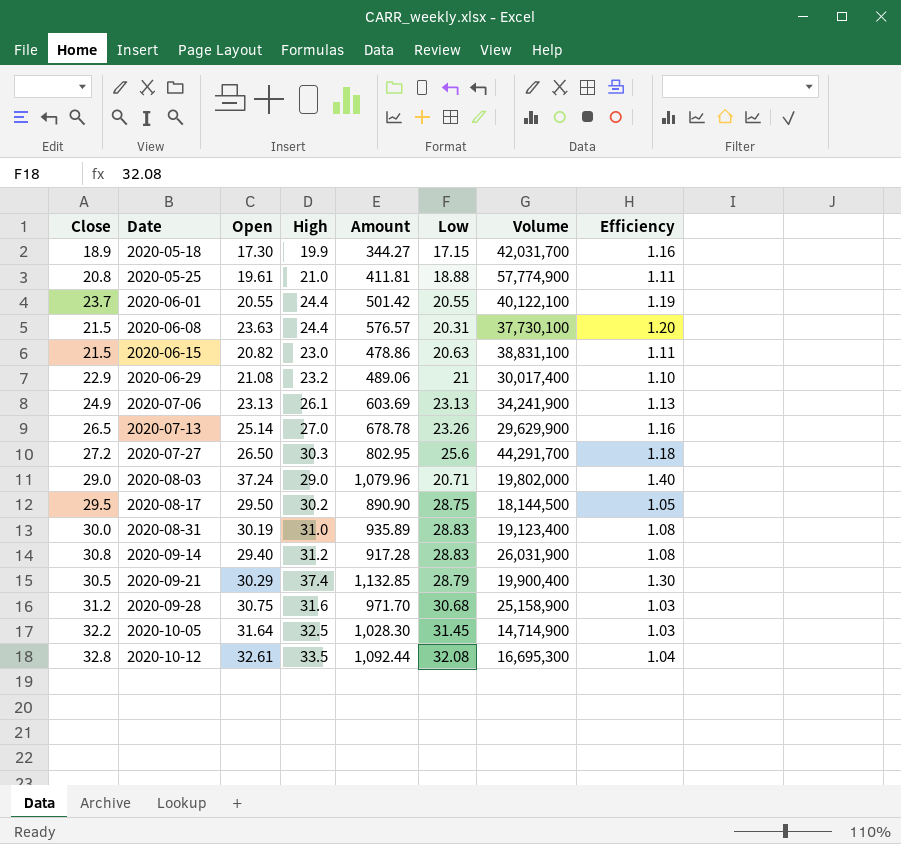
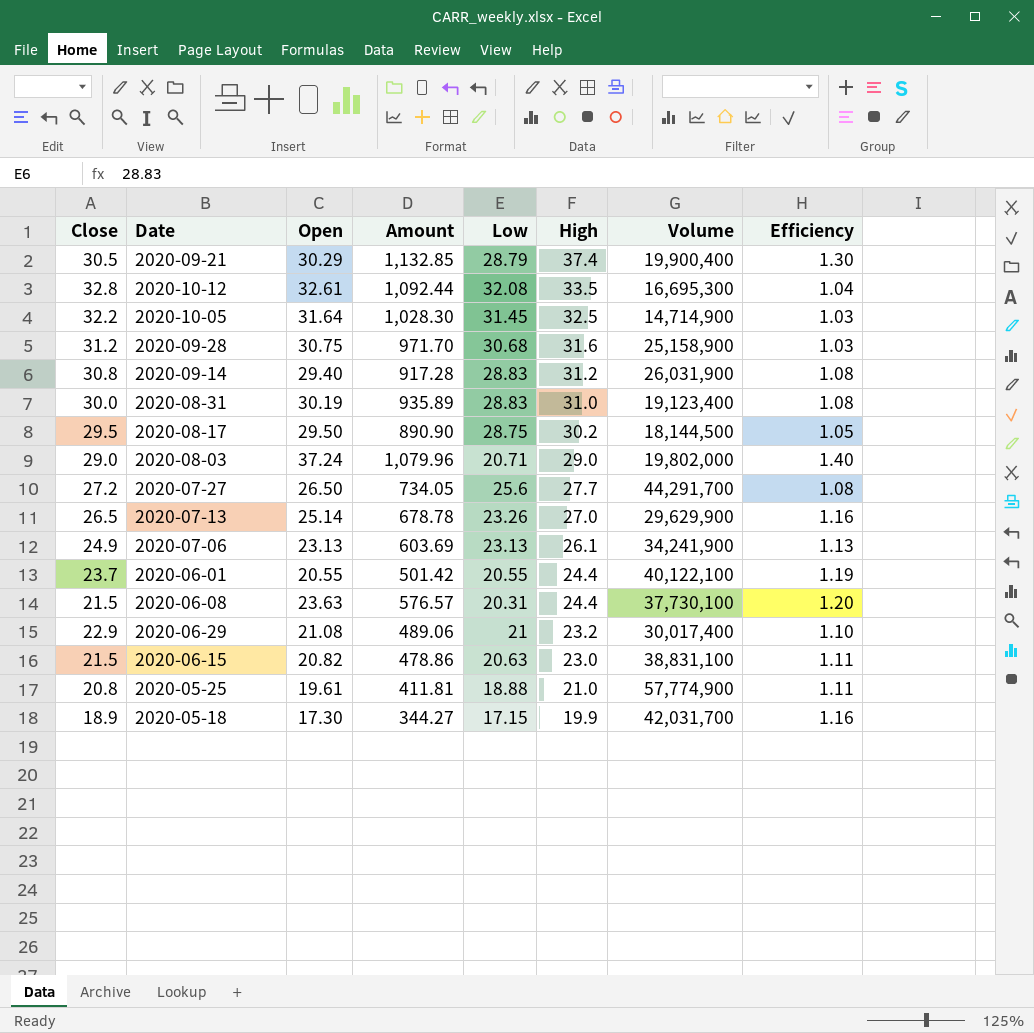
row order: Date ascending -> High descending
column High | position: 4 -> 6
2020-07-27 | Amount: 802.95 -> 734.05
2020-07-27 | High: 30.3 -> 27.7
2020-07-27 | Efficiency: 1.18 -> 1.08

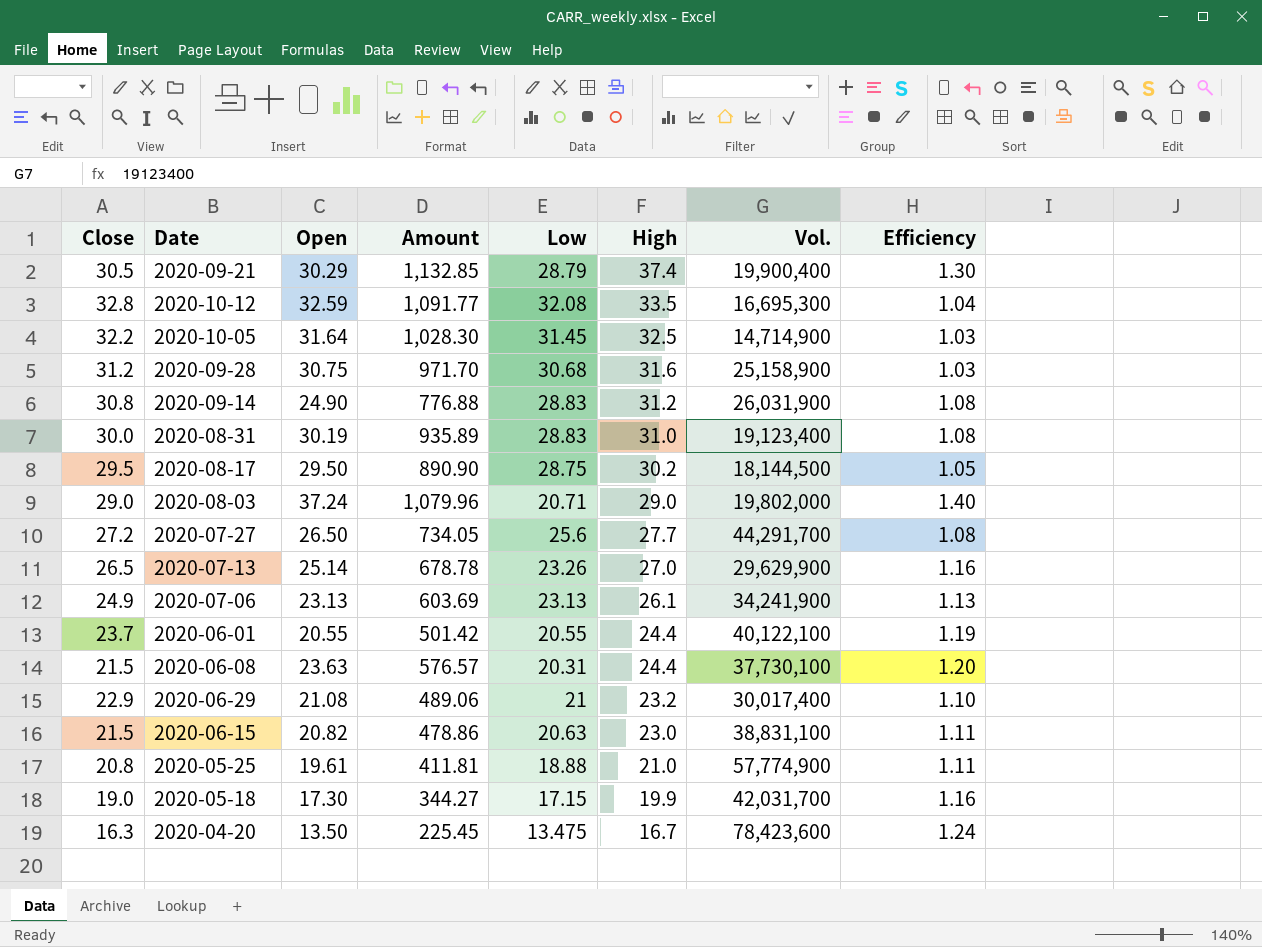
column name: Volume -> Vol.
2020-10-12 | Open: 32.61 -> 32.59
2020-10-12 | Amount: 1,092.44 -> 1,091.77
2020-09-14 | Open: 29.40 -> 24.90
2020-09-14 | Amount: 917.28 -> 776.88
2020-05-18 | Close: 18.9 -> 19.0
row 2020-04-20: none -> 16.3 | 13.50 | 225.45 | 13.475 | 16.7 | 78,423,600 | 1.24

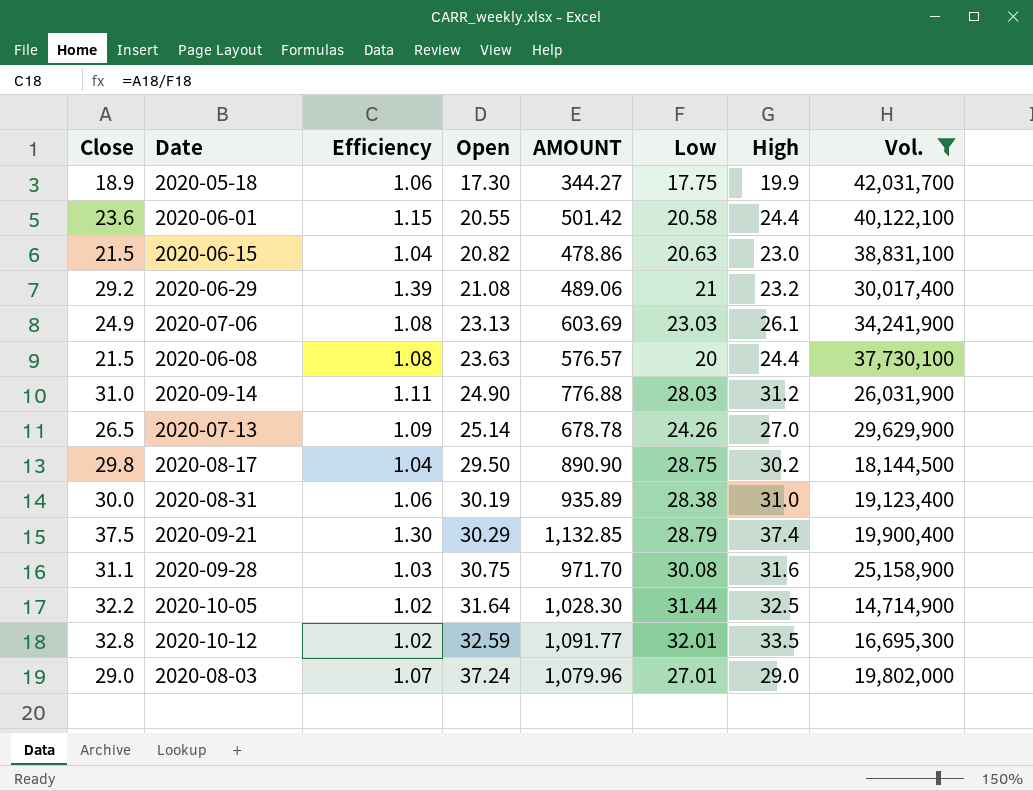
filter: none -> Vol. <= 42,031,700
row order: High descending -> Open ascending
column Efficiency | formula: [High] / [Low] -> [Close] / [Low]
column Efficiency | position: 8 -> 3
column name: Amount -> AMOUNT
2020-05-18 | Close: 19.0 -> 18.9
2020-05-18 | Low: 17.15 -> 17.75
2020-06-01 | Close: 23.7 -> 23.6
2020-06-01 | Low: 20.55 -> 20.58
2020-06-29 | Close: 22.9 -> 29.2
2020-07-06 | Low: 23.13 -> 23.03
2020-06-08 | Low: 20.31 -> 20
2020-09-14 | Close: 30.8 -> 31.0
2020-09-14 | Low: 28.83 -> 28.03
2020-07-13 | Low: 23.26 -> 24.26
2020-08-17 | Close: 29.5 -> 29.8
2020-08-31 | Low: 28.83 -> 28.38
2020-09-21 | Close: 30.5 -> 37.5
2020-09-28 | Close: 31.2 -> 31.1
2020-09-28 | Low: 30.68 -> 30.08
2020-10-05 | Low: 31.45 -> 31.44
2020-10-12 | Low: 32.08 -> 32.01
2020-08-03 | Low: 20.71 -> 27.01

